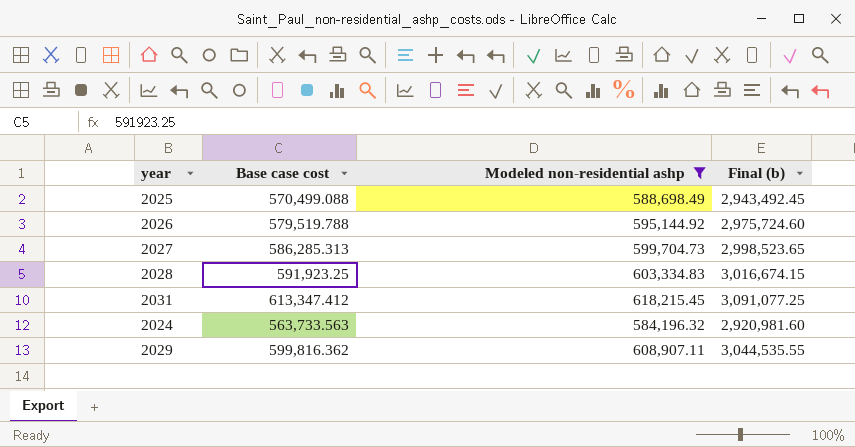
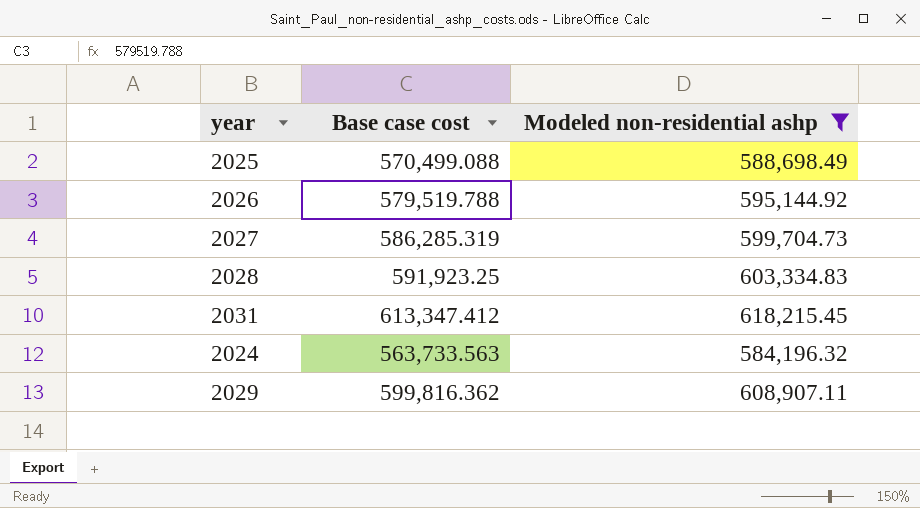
column Final (b) | formula: [Modeled non-residential ashp] * 5 -> none
2027 | Base case cost: 586,285.313 -> 586,285.319

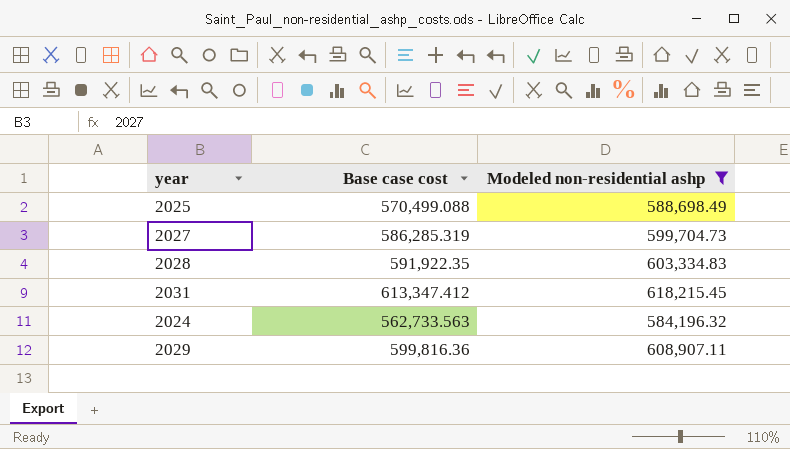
row 2026: 579,519.788 | 595,144.92 -> none
2028 | Base case cost: 591,923.25 -> 591,922.35
2024 | Base case cost: 563,733.563 -> 562,733.563
2029 | Base case cost: 599,816.362 -> 599,816.36

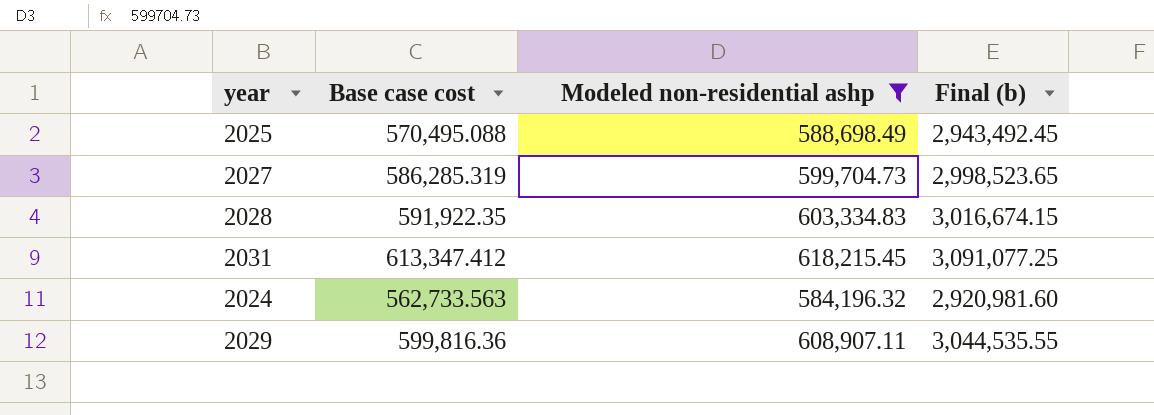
column Final (b) | formula: none -> [Modeled non-residential ashp] * 5
2025 | Base case cost: 570,499.088 -> 570,495.088

